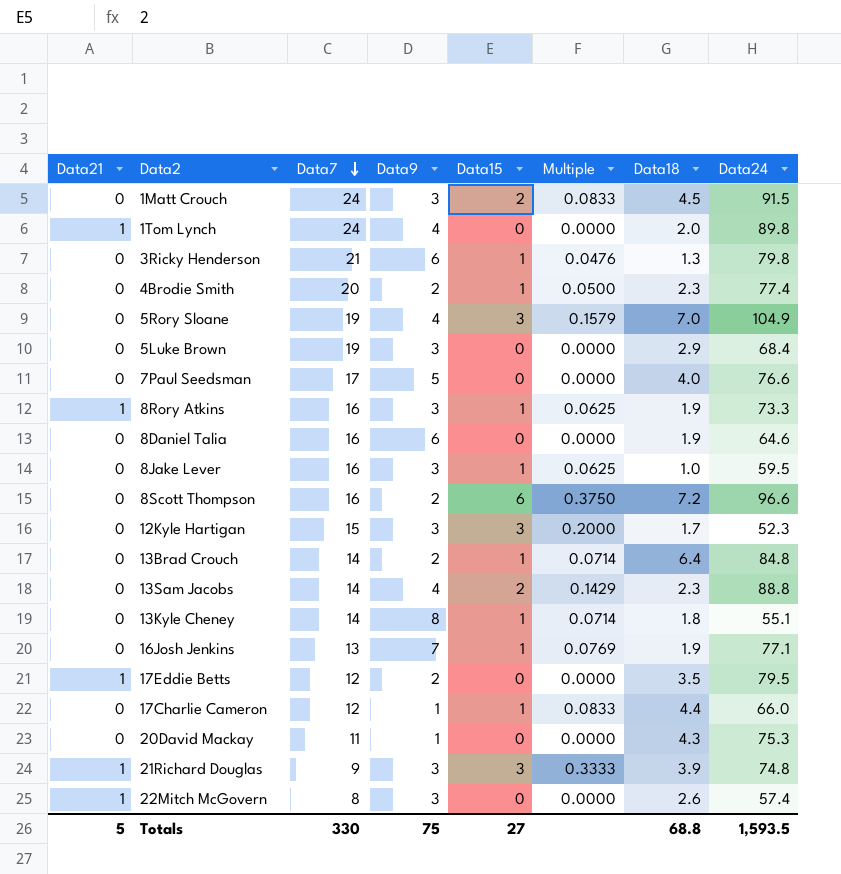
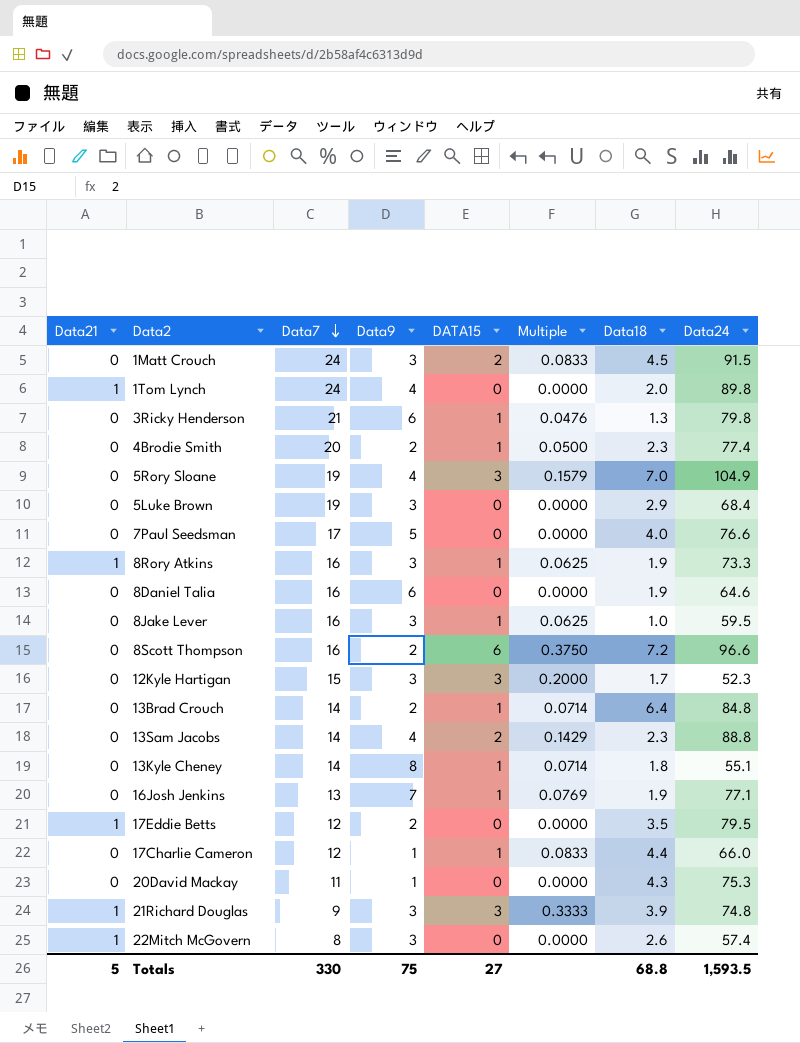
column name: Data15 -> DATA15

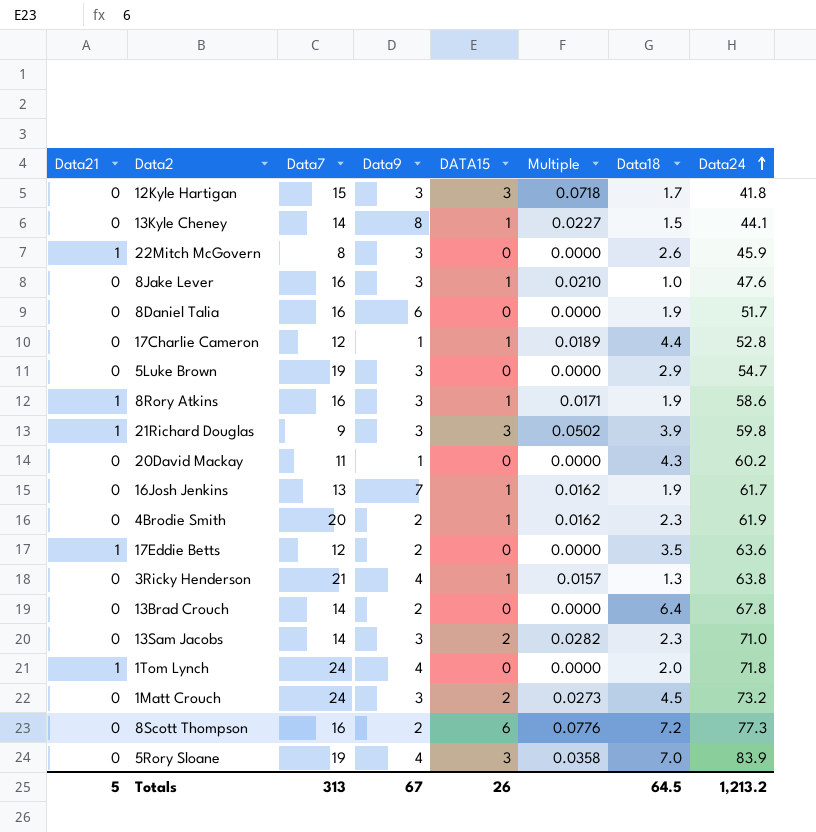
row order: Data7 descending -> Data24 ascending
column Multiple | formula: [DATA15] / [Data7] -> [DATA15] / [Data24]
row 7Paul Seedsman: 0 | 17 | 5 | 0 | 0.0000 | 4.0 | 76.6 -> none
12Kyle Hartigan | Data24: 52.3 -> 41.8
13Kyle Cheney | Data18: 1.8 -> 1.5
13Kyle Cheney | Data24: 55.1 -> 44.1
22Mitch McGovern | Data24: 57.4 -> 45.9
8Jake Lever | Data24: 59.5 -> 47.6
8Daniel Talia | Data24: 64.6 -> 51.7
17Charlie Cameron | Data24: 66.0 -> 52.8
5Luke Brown | Data24: 68.4 -> 54.7
8Rory Atkins | Data24: 73.3 -> 58.6
21Richard Douglas | Data24: 74.8 -> 59.8
20David Mackay | Data24: 75.3 -> 60.2
16Josh Jenkins | Data24: 77.1 -> 61.7
4Brodie Smith | Data24: 77.4 -> 61.9
17Eddie Betts | Data24: 79.5 -> 63.6
3Ricky Henderson | Data9: 6 -> 4
3Ricky Henderson | Data24: 79.8 -> 63.8
13Brad Crouch | DATA15: 1 -> 0
13Brad Crouch | Data24: 84.8 -> 67.8
13Sam Jacobs | Data9: 4 -> 3
13Sam Jacobs | Data24: 88.8 -> 71.0
1Tom Lynch | Data24: 89.8 -> 71.8
1Matt Crouch | Data24: 91.5 -> 73.2
8Scott Thompson | Data24: 96.6 -> 77.3
5Rory Sloane | Data24: 104.9 -> 83.9
Totals | Data7: 330 -> 313
Totals | Data9: 75 -> 67
Totals | DATA15: 27 -> 26
Totals | Data18: 68.8 -> 64.5
Totals | Data24: 1,593.5 -> 1,213.2

